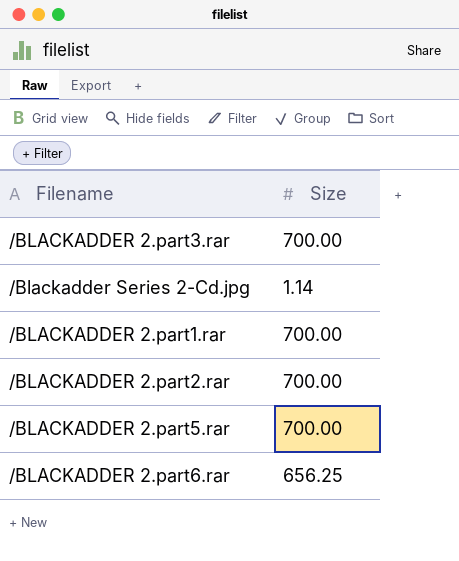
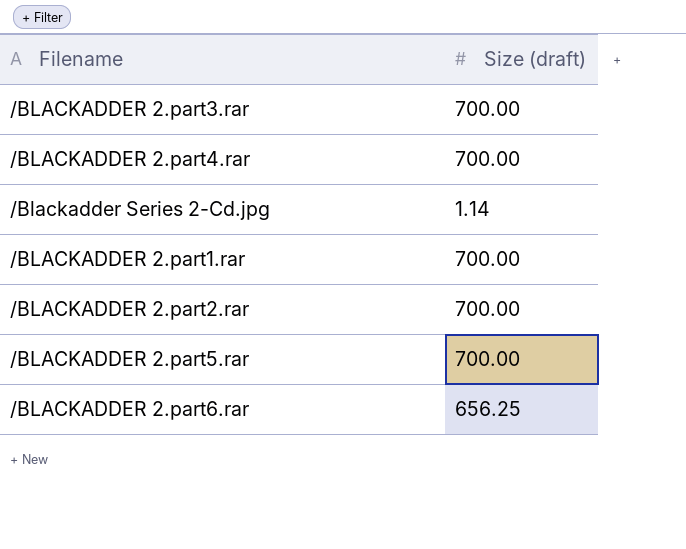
column name: Size -> Size (draft)
row /BLACKADDER 2.part4.rar: none -> 700.00

